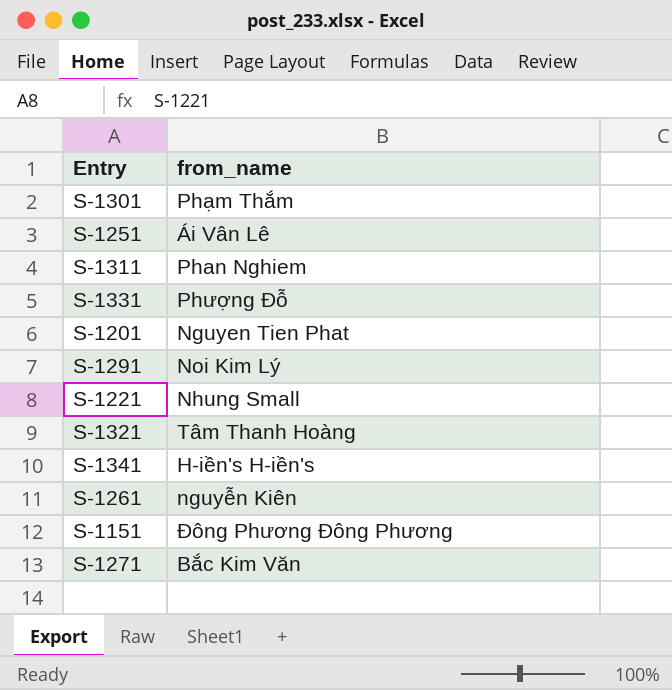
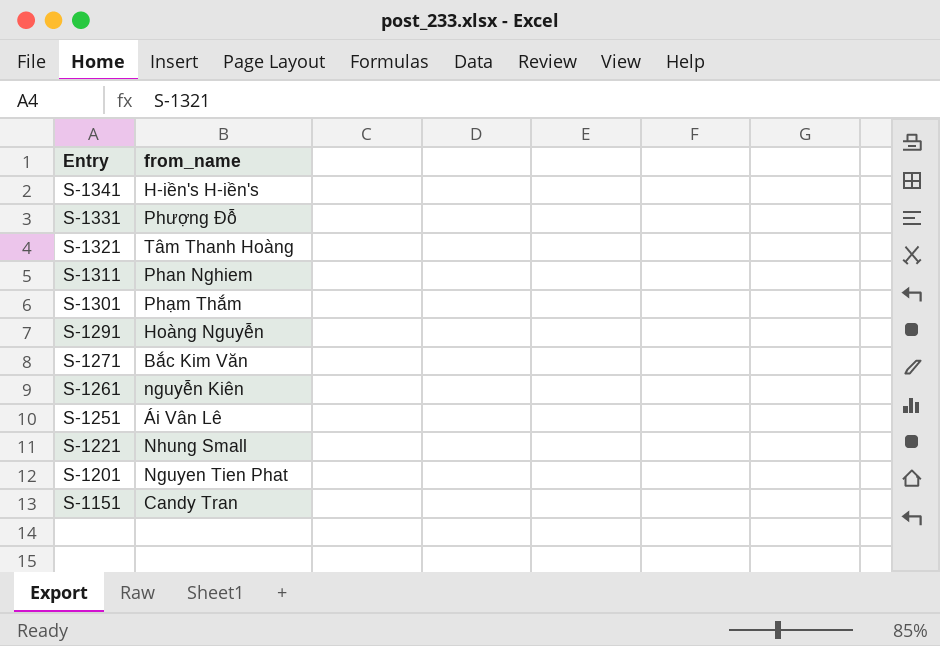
row order: none -> Entry descending
S-1291 | from_name: Noi Kim Lý -> Hoàng Nguyễn
S-1151 | from_name: Đông Phương Đông Phương -> Candy Tran

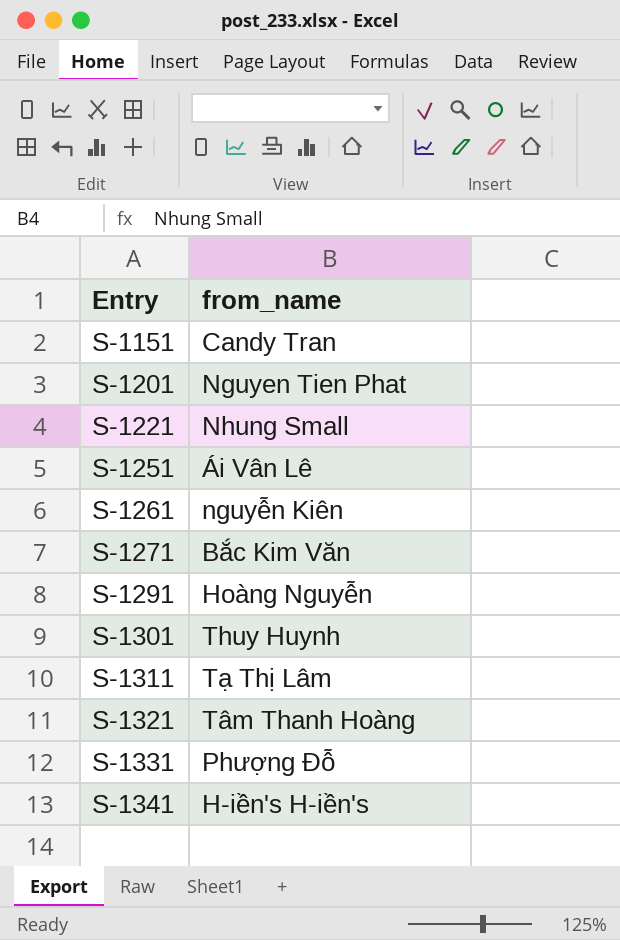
row order: Entry descending -> Entry ascending
S-1301 | from_name: Phạm Thắm -> Thuy Huynh
S-1311 | from_name: Phan Nghiem -> Tạ Thị Lâm

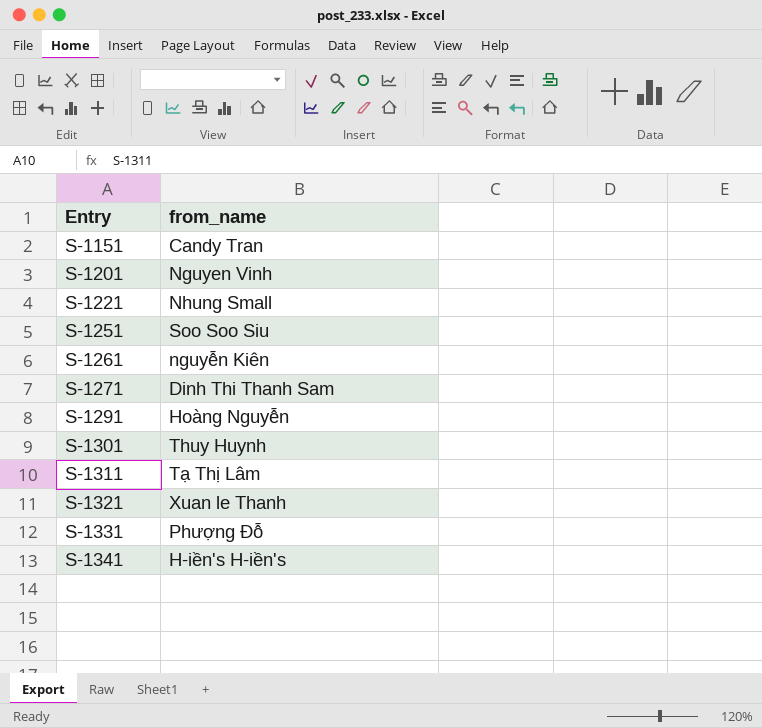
S-1201 | from_name: Nguyen Tien Phat -> Nguyen Vinh
S-1251 | from_name: Ái Vân Lê -> Soo Soo Siu
S-1271 | from_name: Bắc Kim Văn -> Dinh Thi Thanh Sam
S-1321 | from_name: Tâm Thanh Hoàng -> Xuan le Thanh

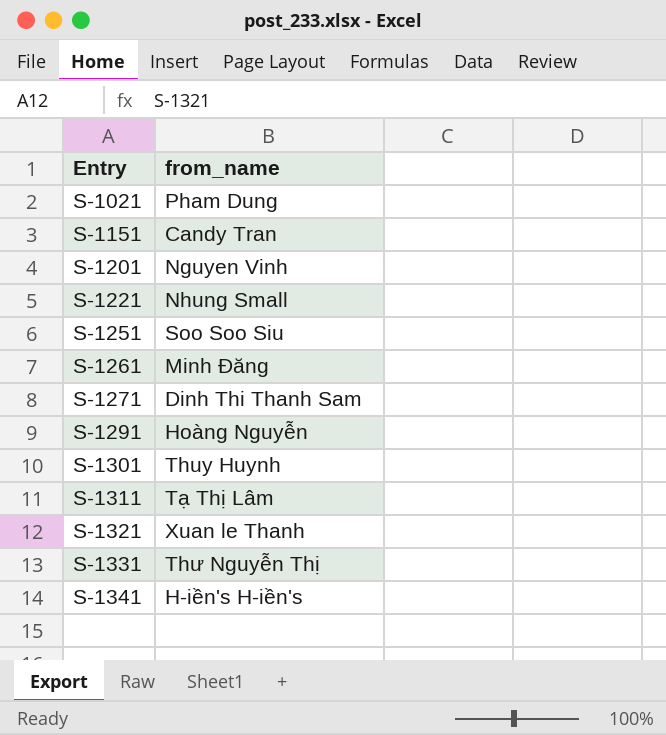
row S-1021: none -> Pham Dung
S-1261 | from_name: nguyễn Kiên -> Minh Đăng
S-1331 | from_name: Phượng Đỗ -> Thư Nguyễn Thị

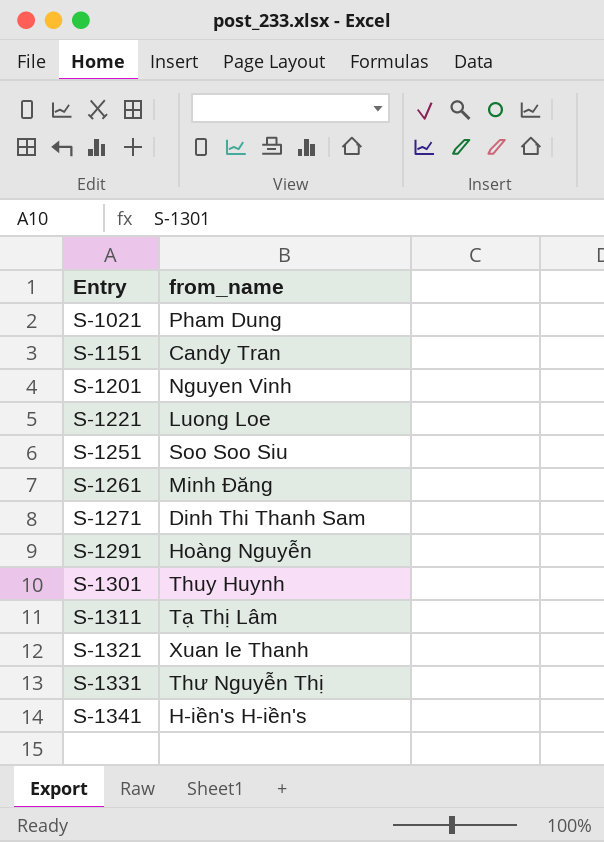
S-1221 | from_name: Nhung Small -> Luong Loe

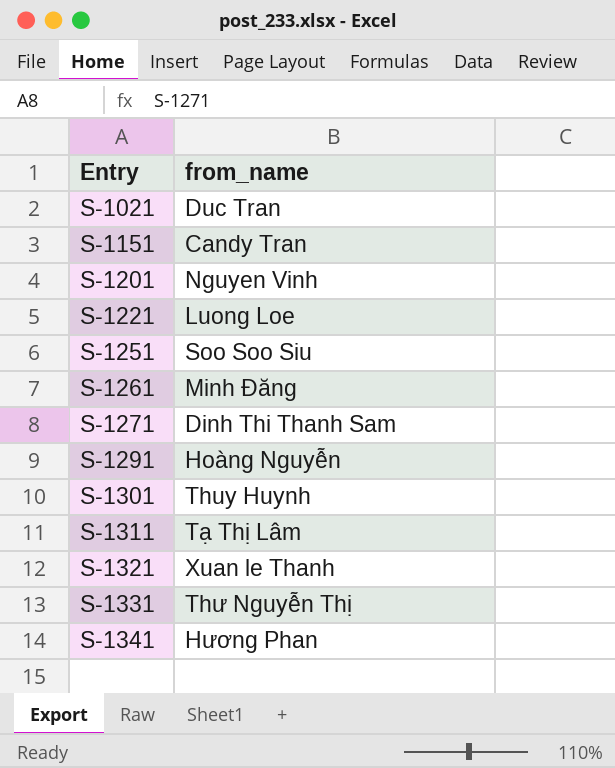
S-1021 | from_name: Pham Dung -> Duc Tran
S-1341 | from_name: H-iền's H-iền's -> Hương Phan

